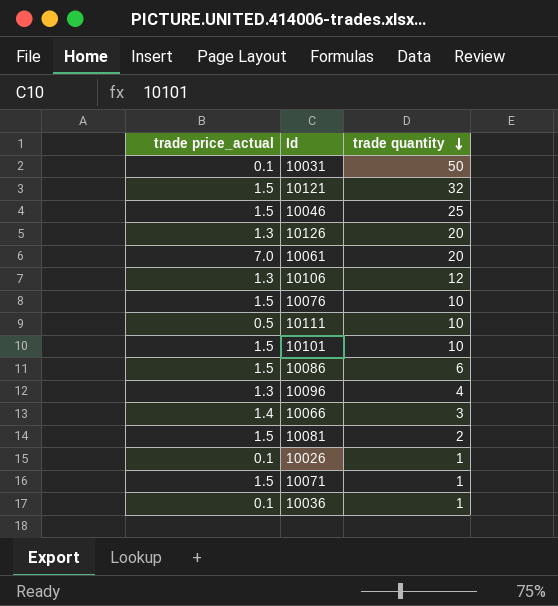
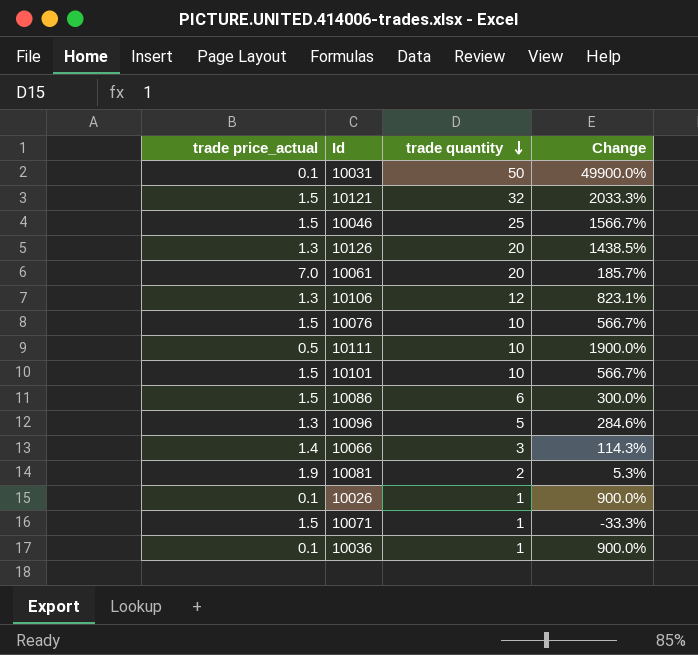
column Change | formula: none -> ([trade quantity] - [trade price_actual]) / [trade price_actual]
10096 | trade quantity: 4 -> 5
10081 | trade price_actual: 1.5 -> 1.9

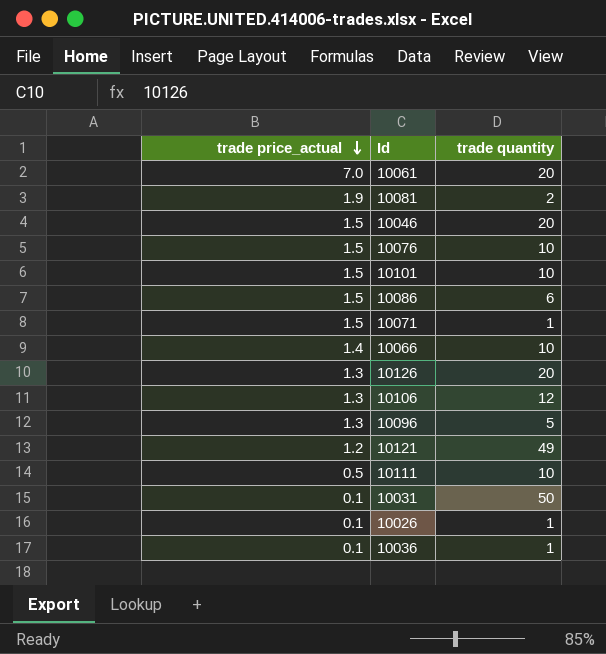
row order: trade quantity descending -> trade price_actual descending
column Change | formula: ([trade quantity] - [trade price_actual]) / [trade price_actual] -> none
10046 | trade quantity: 25 -> 20
10066 | trade quantity: 3 -> 10
10121 | trade price_actual: 1.5 -> 1.2
10121 | trade quantity: 32 -> 49

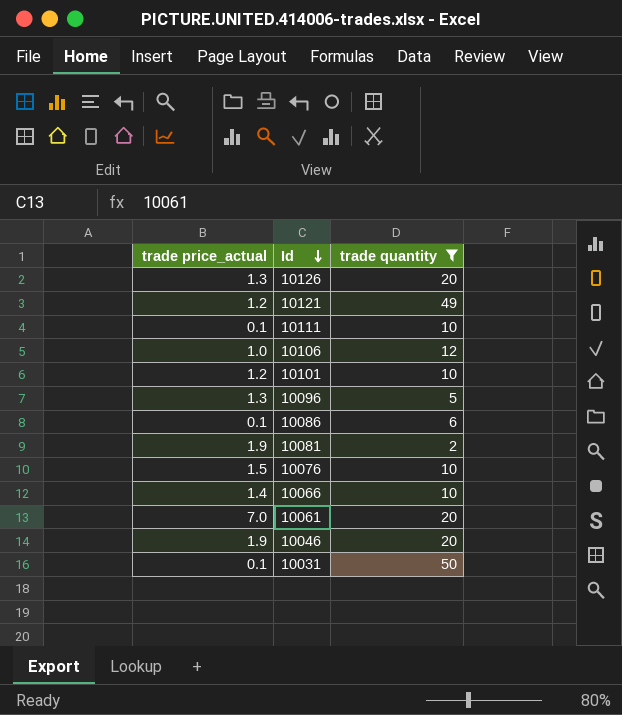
filter: none -> trade quantity != 1
row order: trade price_actual descending -> Id descending
10111 | trade price_actual: 0.5 -> 0.1
10106 | trade price_actual: 1.3 -> 1.0
10101 | trade price_actual: 1.5 -> 1.2
10086 | trade price_actual: 1.5 -> 0.1
10046 | trade price_actual: 1.5 -> 1.9

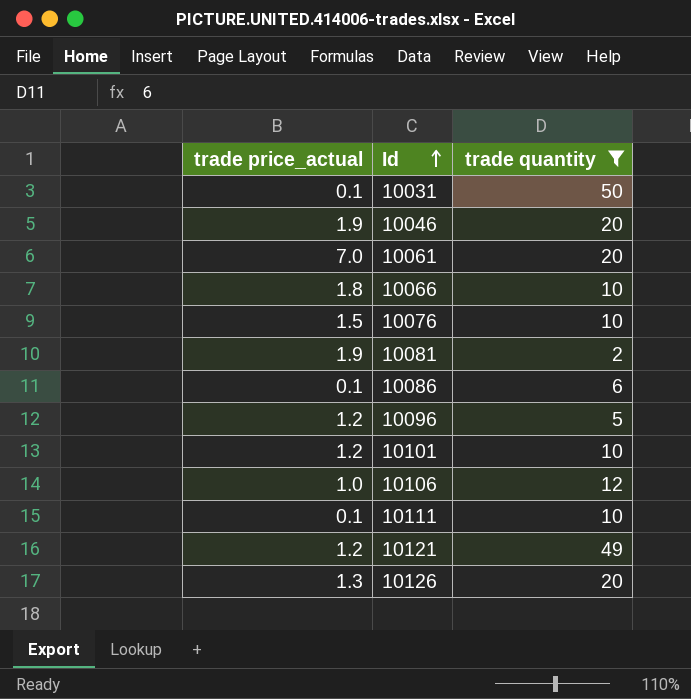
row order: Id descending -> Id ascending
10066 | trade price_actual: 1.4 -> 1.8
10096 | trade price_actual: 1.3 -> 1.2

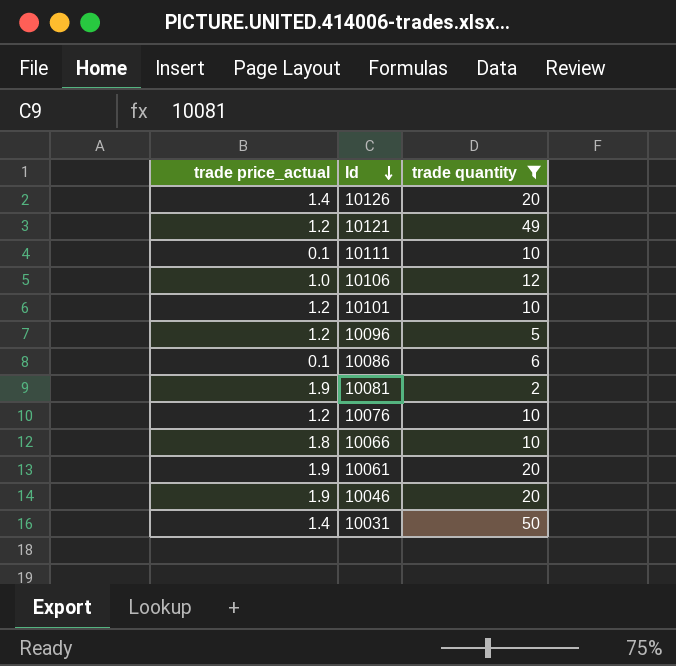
row order: Id ascending -> Id descending
10126 | trade price_actual: 1.3 -> 1.4
10076 | trade price_actual: 1.5 -> 1.2
10061 | trade price_actual: 7.0 -> 1.9
10031 | trade price_actual: 0.1 -> 1.4

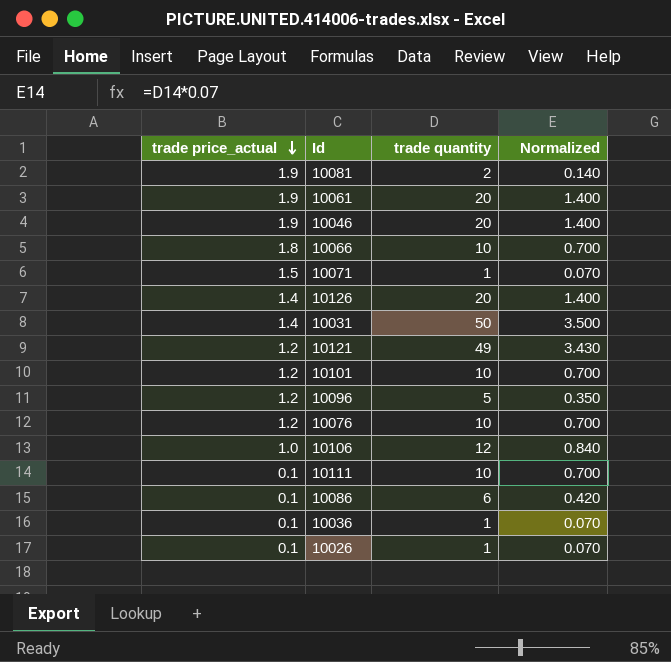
filter: trade quantity != 1 -> none
row order: Id descending -> trade price_actual descending
column Normalized | formula: none -> [trade quantity] * 0.07

